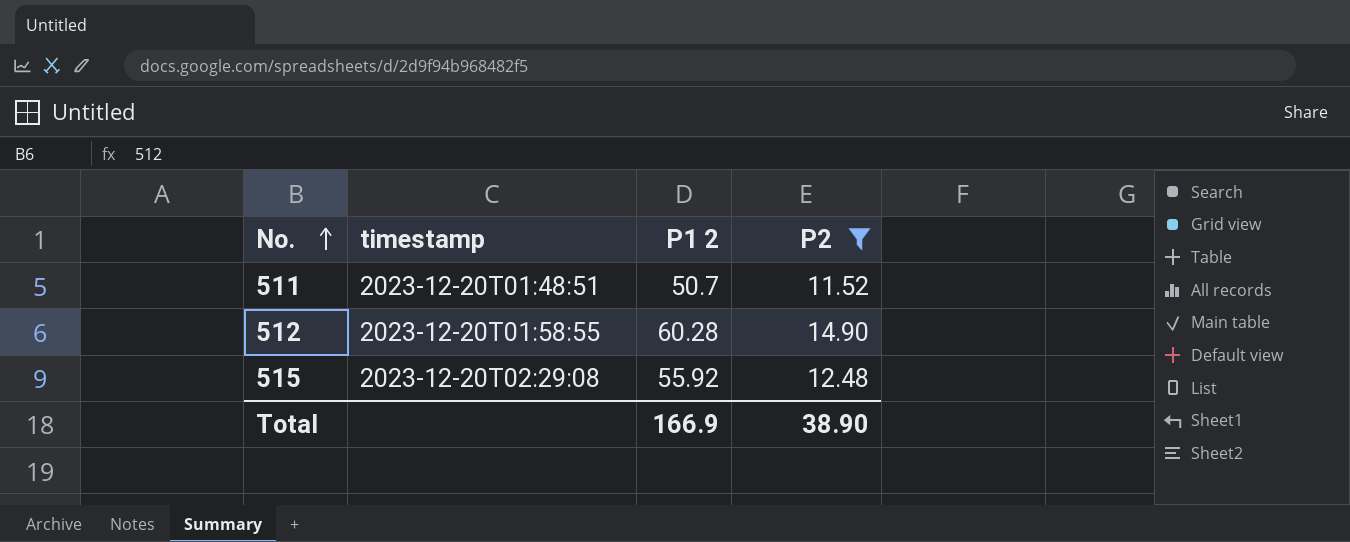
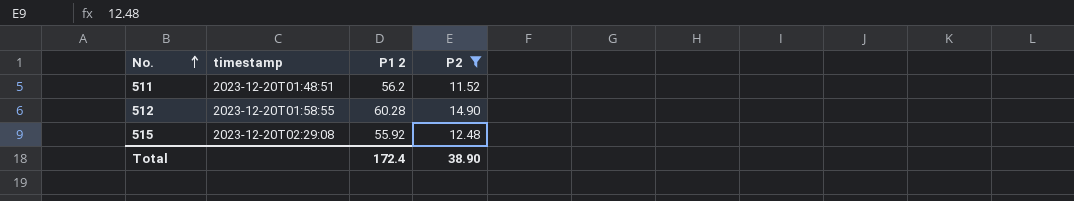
511 | P1 2: 50.7 -> 56.2
Total | P1 2: 166.9 -> 172.4

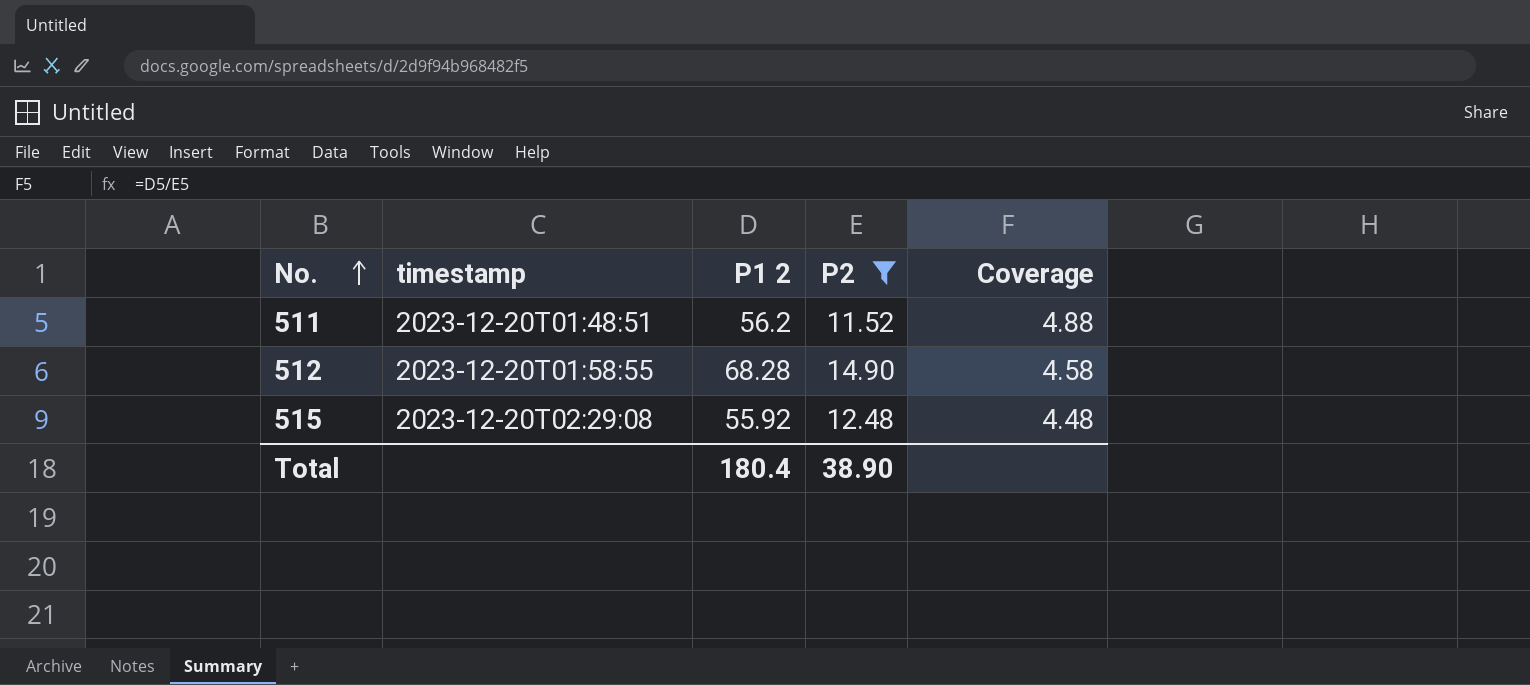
column Coverage | formula: none -> [P1 2] / [P2]
512 | P1 2: 60.28 -> 68.28
Total | P1 2: 172.4 -> 180.4

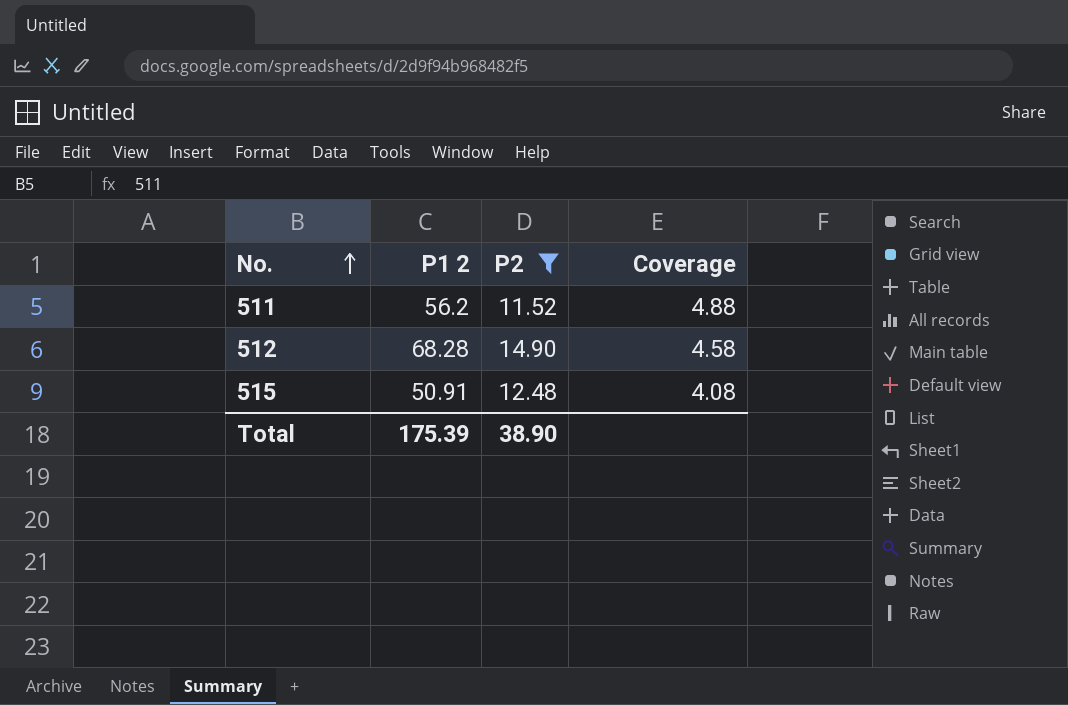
column timestamp | position: 2 -> none
515 | P1 2: 55.92 -> 50.91
515 | Coverage: 4.48 -> 4.08
Total | P1 2: 180.4 -> 175.39

